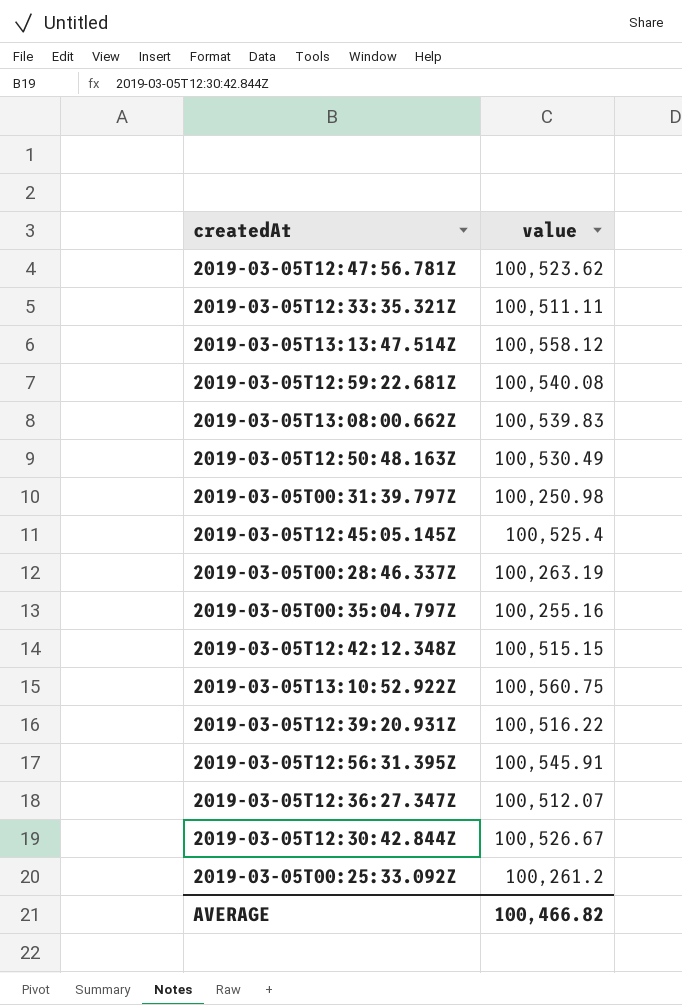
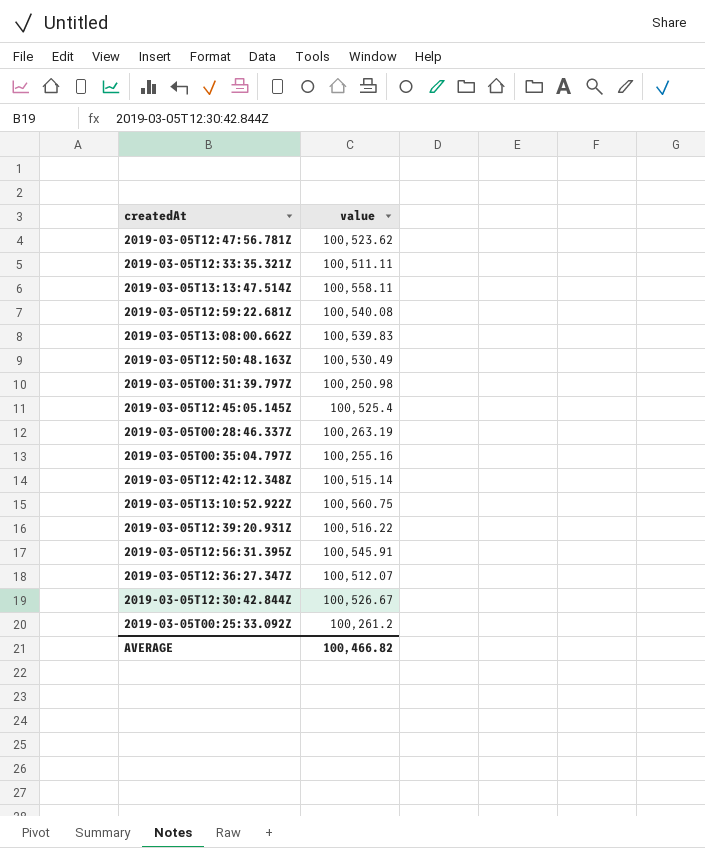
2019-03-05T13:13:47.514Z | value: 100,558.12 -> 100,558.11
2019-03-05T12:42:12.348Z | value: 100,515.15 -> 100,515.14

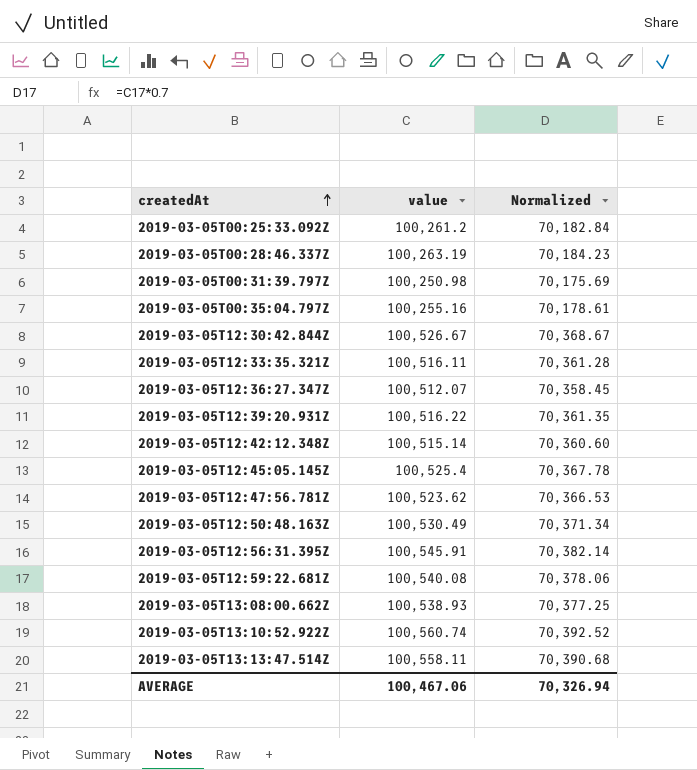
row order: none -> createdAt ascending
column Normalized | formula: none -> [value] * 0.7
2019-03-05T12:33:35.321Z | value: 100,511.11 -> 100,516.11
2019-03-05T13:08:00.662Z | value: 100,539.83 -> 100,538.93
2019-03-05T13:10:52.922Z | value: 100,560.75 -> 100,560.74
AVERAGE | value: 100,466.82 -> 100,467.06

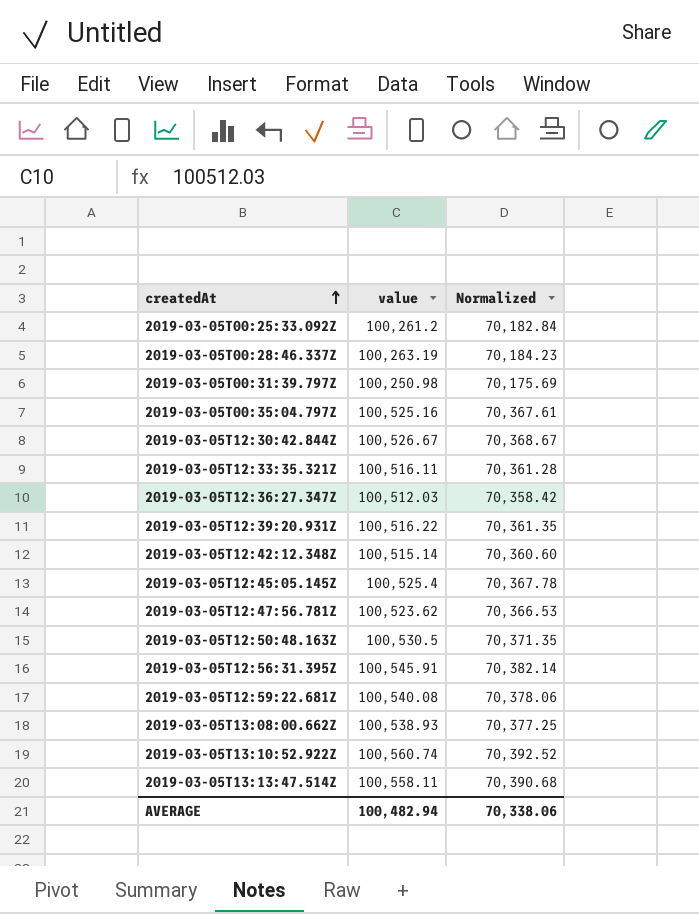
2019-03-05T00:35:04.797Z | value: 100,255.16 -> 100,525.16
2019-03-05T00:35:04.797Z | Normalized: 70,178.61 -> 70,367.61
2019-03-05T12:36:27.347Z | value: 100,512.07 -> 100,512.03
2019-03-05T12:36:27.347Z | Normalized: 70,358.45 -> 70,358.42
2019-03-05T12:50:48.163Z | value: 100,530.49 -> 100,530.5
2019-03-05T12:50:48.163Z | Normalized: 70,371.34 -> 70,371.35
AVERAGE | value: 100,467.06 -> 100,482.94
AVERAGE | Normalized: 70,326.94 -> 70,338.06

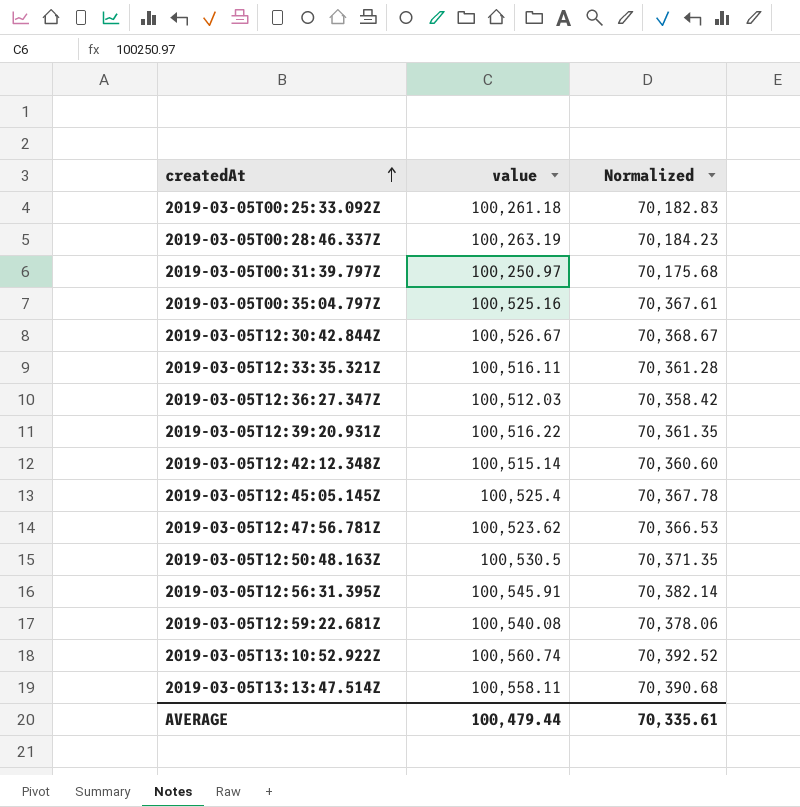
row 2019-03-05T13:08:00.662Z: 100,538.93 | 70,377.25 -> none
2019-03-05T00:25:33.092Z | value: 100,261.2 -> 100,261.18
2019-03-05T00:25:33.092Z | Normalized: 70,182.84 -> 70,182.83
2019-03-05T00:31:39.797Z | value: 100,250.98 -> 100,250.97
2019-03-05T00:31:39.797Z | Normalized: 70,175.69 -> 70,175.68
AVERAGE | value: 100,482.94 -> 100,479.44
AVERAGE | Normalized: 70,338.06 -> 70,335.61

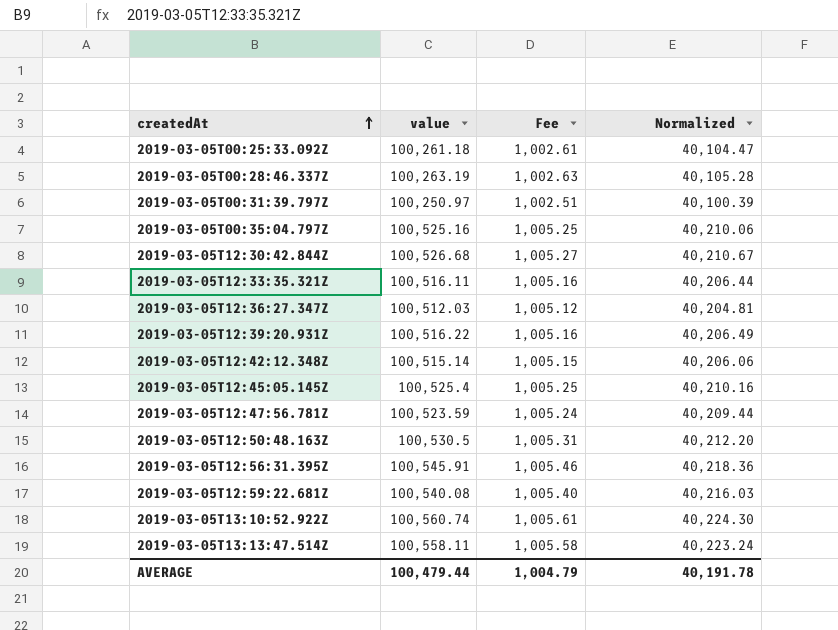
column Fee | formula: none -> [value] * 0.01
column Normalized | formula: [value] * 0.7 -> [value] * 0.4
2019-03-05T12:30:42.844Z | value: 100,526.67 -> 100,526.68
2019-03-05T12:47:56.781Z | value: 100,523.62 -> 100,523.59
AVERAGE | Normalized: 70,335.61 -> 40,191.78

